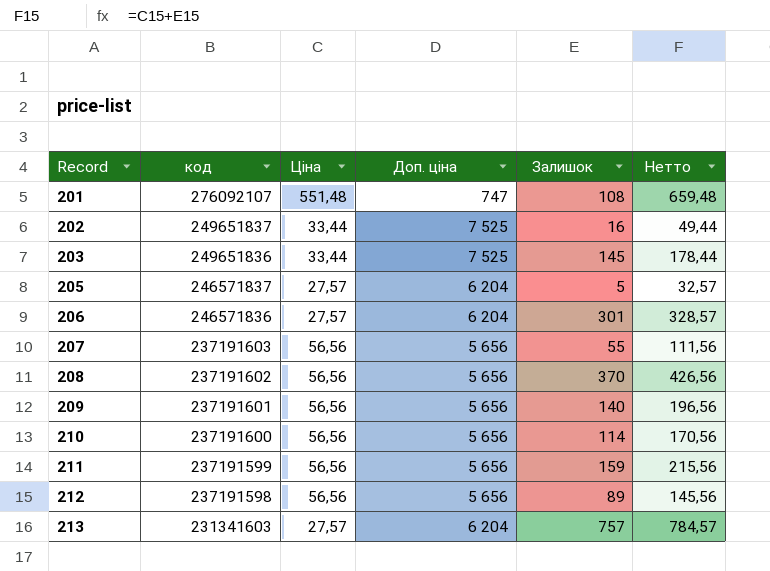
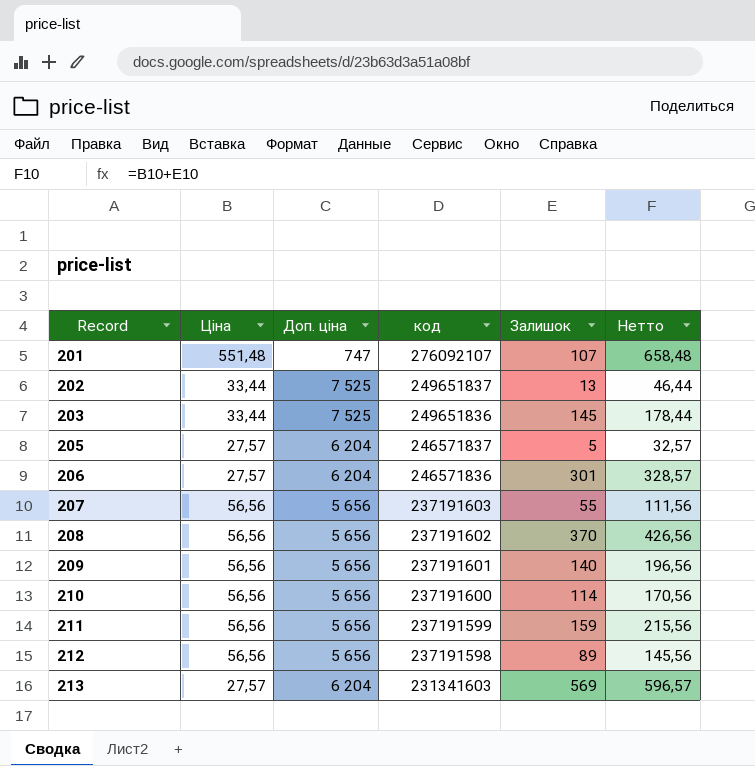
column код | position: 2 -> 4
201 | Залишок: 108 -> 107
201 | Нетто: 659,48 -> 658,48
202 | Залишок: 16 -> 13
202 | Нетто: 49,44 -> 46,44
213 | Залишок: 757 -> 569
213 | Нетто: 784,57 -> 596,57

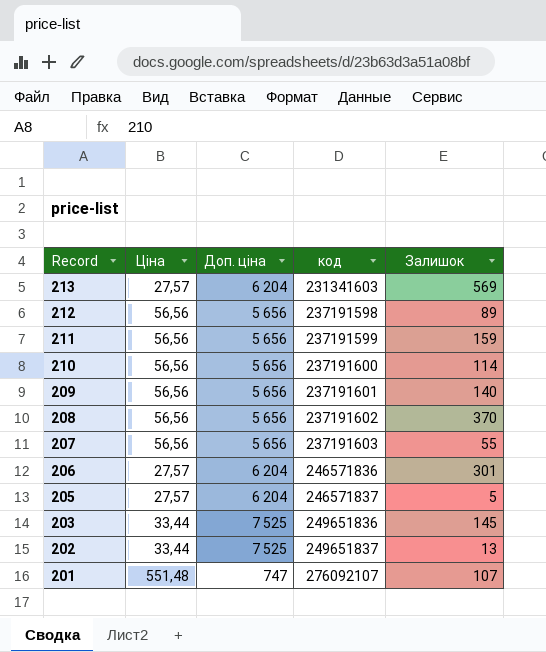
row order: Record ascending -> Record descending
column Нетто | formula: [Ціна] + [Залишок] -> none

